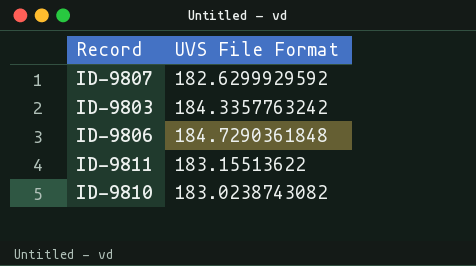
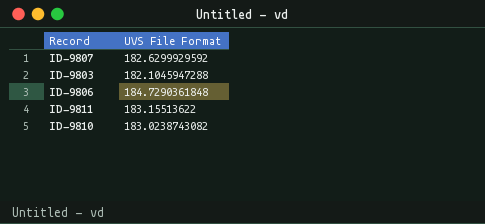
ID-9803 | UVS File Format: 184.3357763242 -> 182.1045947288

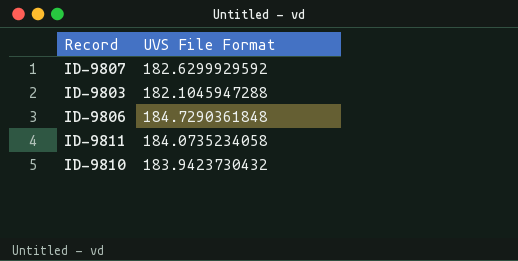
ID-9811 | UVS File Format: 183.15513622 -> 184.0735234058
ID-9810 | UVS File Format: 183.0238743082 -> 183.9423730432

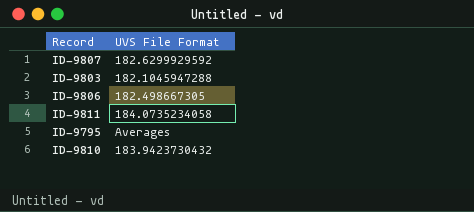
ID-9806 | UVS File Format: 184.7290361848 -> 182.498667305
row ID-9795: none -> Averages

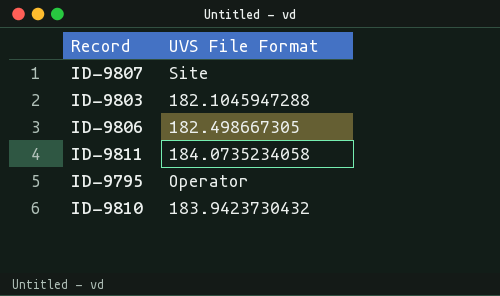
ID-9807 | UVS File Format: 182.6299929592 -> Site
ID-9795 | UVS File Format: Averages -> Operator

